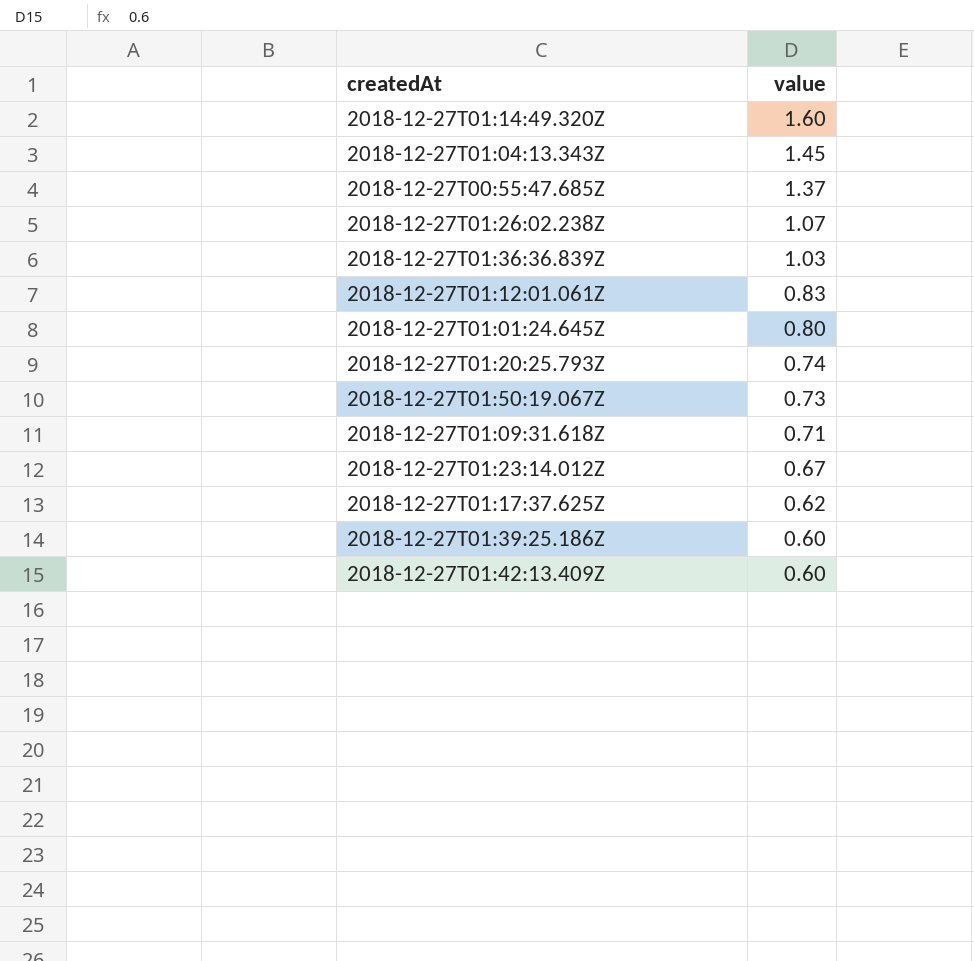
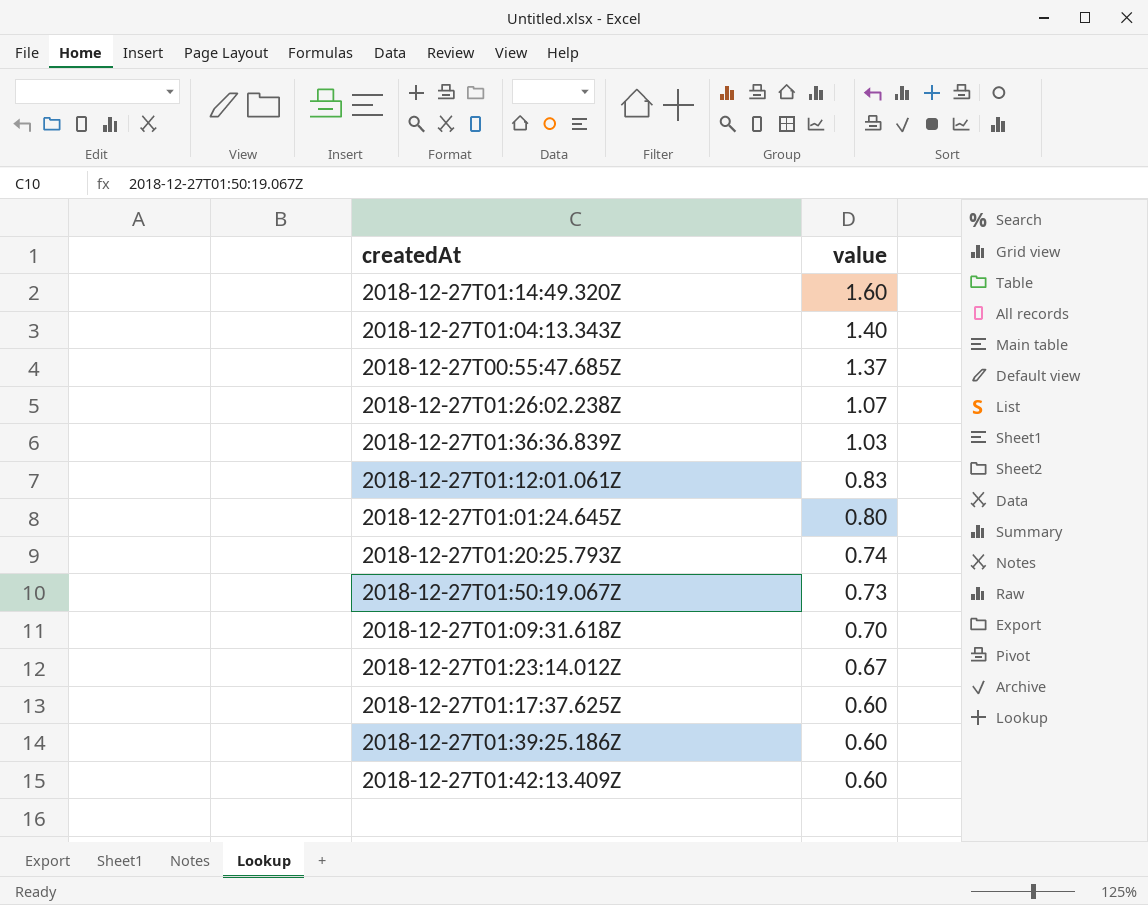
2018-12-27T01:04:13.343Z | value: 1.45 -> 1.40
2018-12-27T01:09:31.618Z | value: 0.71 -> 0.70
2018-12-27T01:17:37.625Z | value: 0.62 -> 0.60

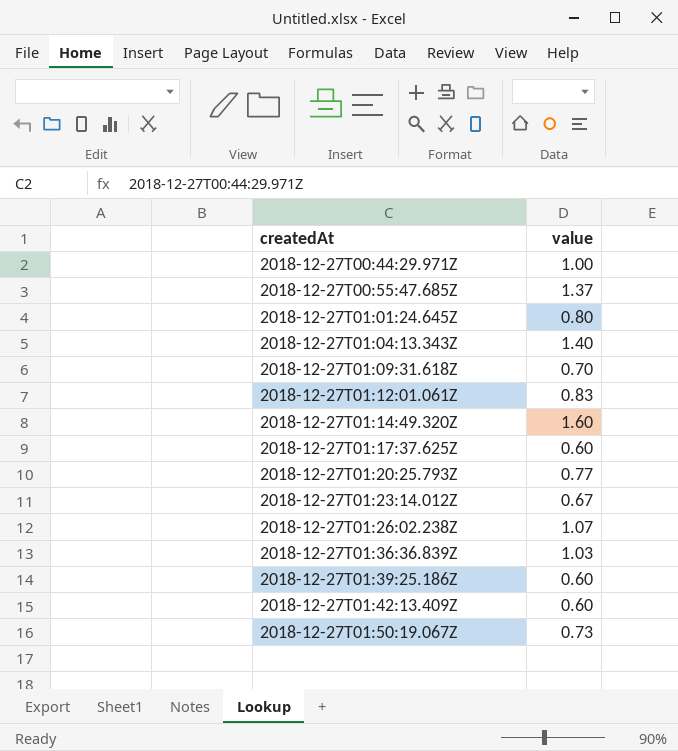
row order: value descending -> createdAt ascending
row 2018-12-27T00:44:29.971Z: none -> 1.00
2018-12-27T01:20:25.793Z | value: 0.74 -> 0.77

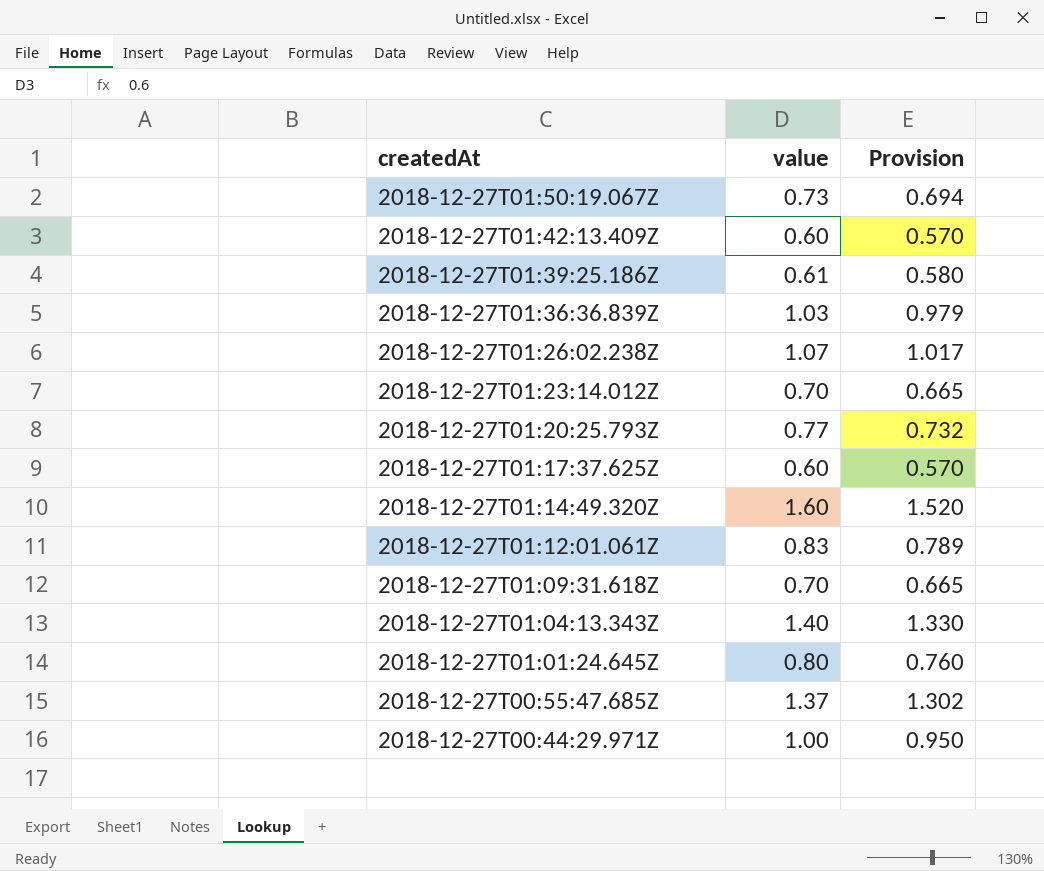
row order: createdAt ascending -> createdAt descending
column Provision | formula: none -> [value] * 0.95
2018-12-27T01:39:25.186Z | value: 0.60 -> 0.61
2018-12-27T01:23:14.012Z | value: 0.67 -> 0.70

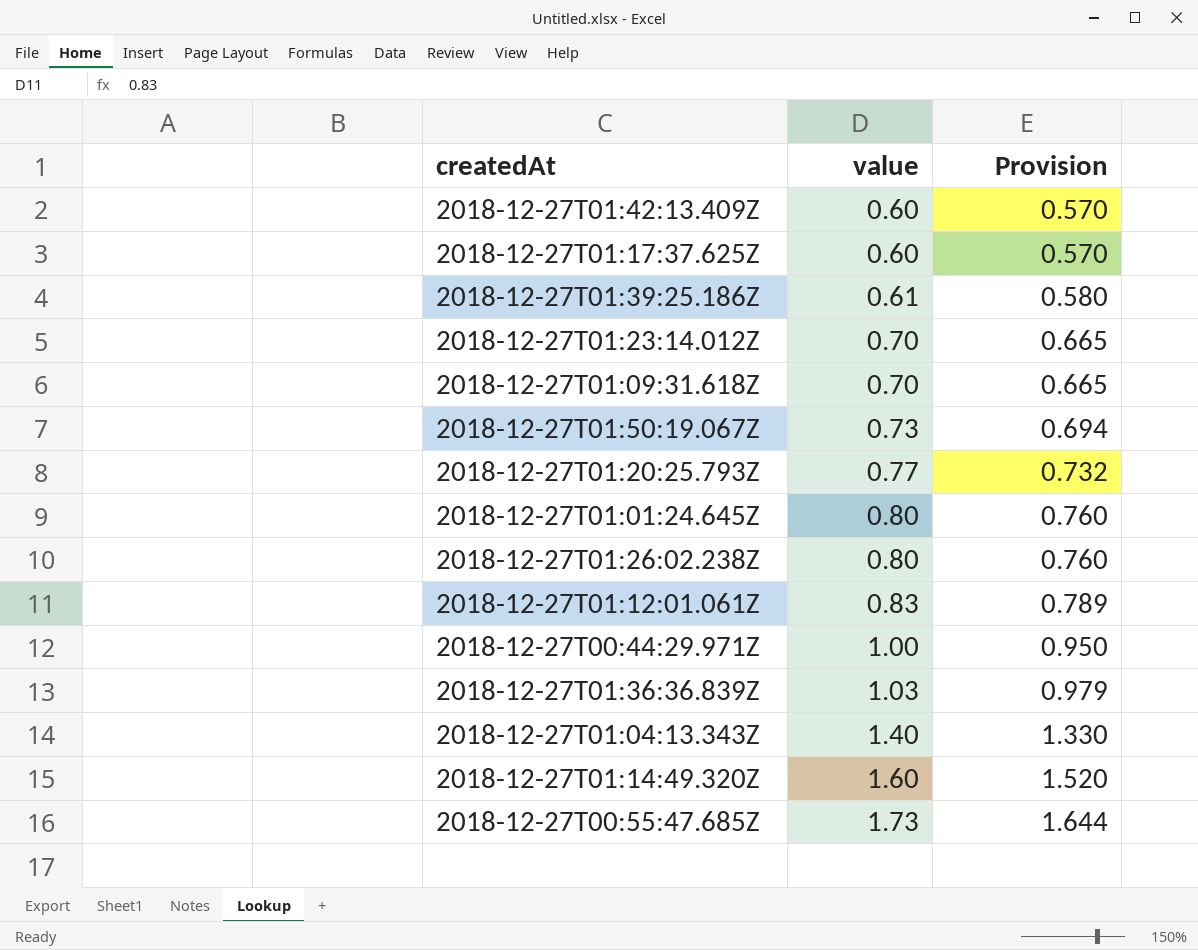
row order: createdAt descending -> value ascending
2018-12-27T01:26:02.238Z | value: 1.07 -> 0.80
2018-12-27T01:26:02.238Z | Provision: 1.017 -> 0.760
2018-12-27T00:55:47.685Z | value: 1.37 -> 1.73
2018-12-27T00:55:47.685Z | Provision: 1.302 -> 1.644

